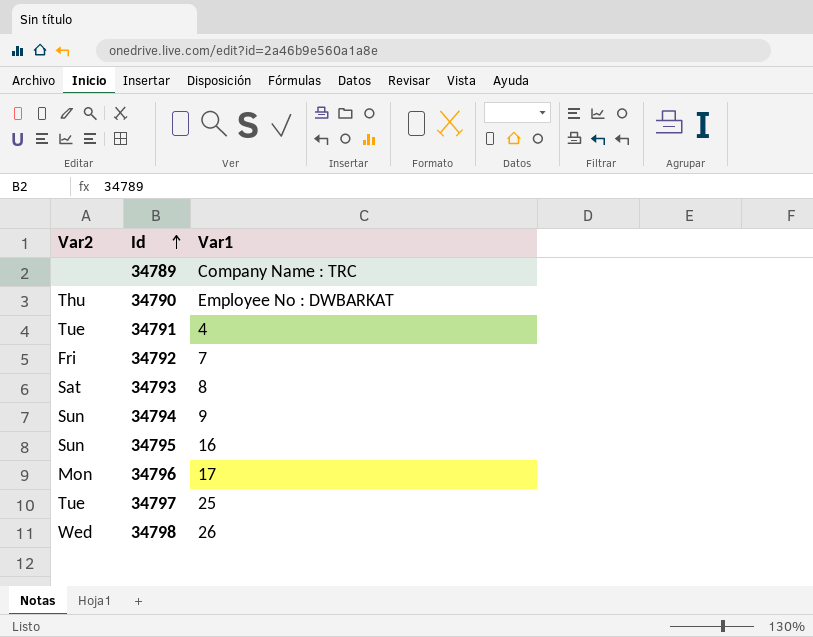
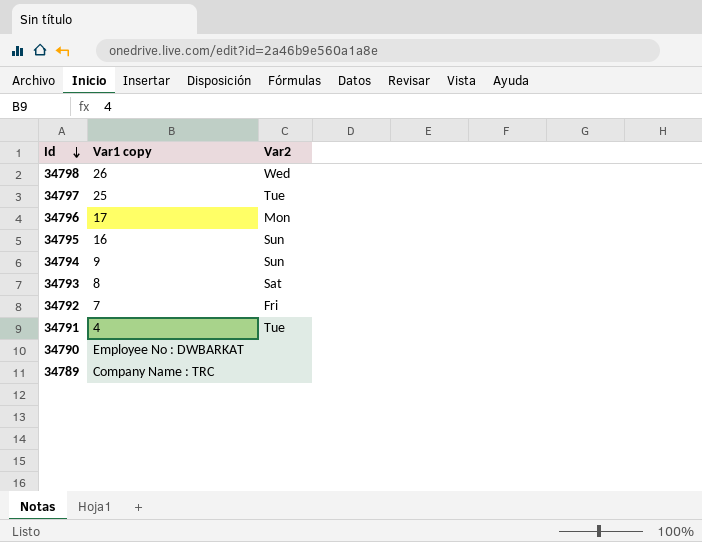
row order: Id ascending -> Id descending
column name: Var1 -> Var1 copy
column Var2 | position: 1 -> 3
34790 | Var2: Thu -> none

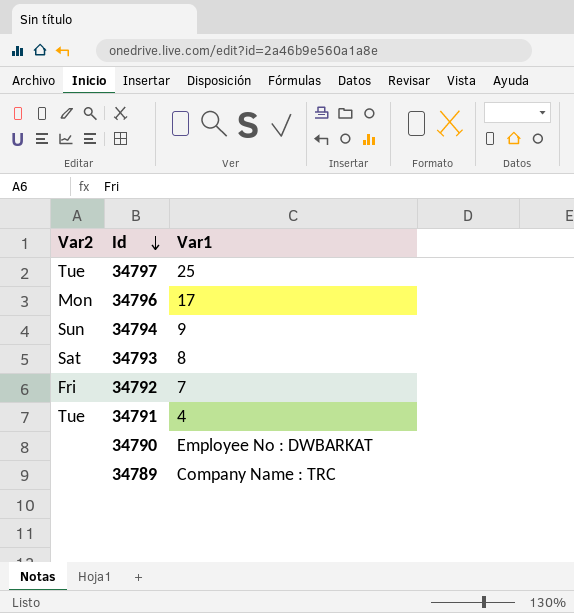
column Var2 | position: 3 -> 1
column name: Var1 copy -> Var1
row 34798: 26 | Wed -> none
row 34795: 16 | Sun -> none

